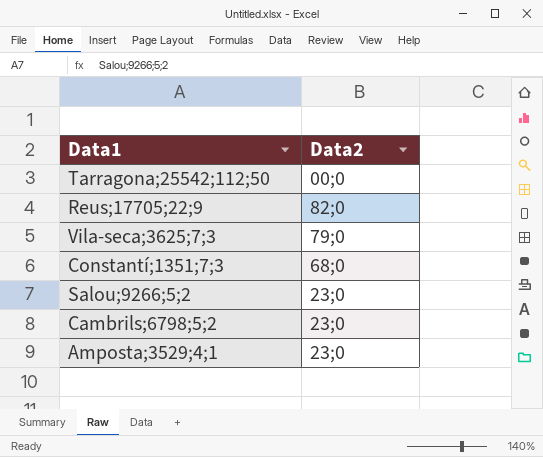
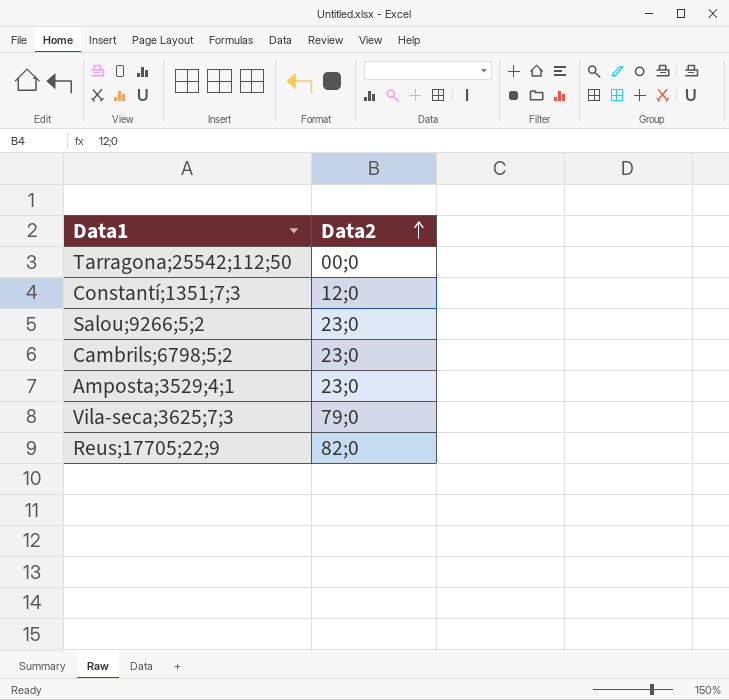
row order: none -> Data2 ascending
Constantí;1351;7;3 | Data2: 68;0 -> 12;0

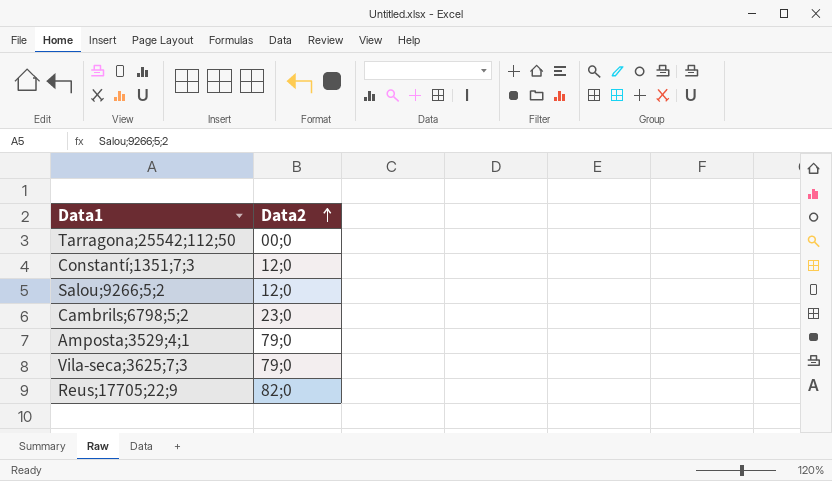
Salou;9266;5;2 | Data2: 23;0 -> 12;0
Amposta;3529;4;1 | Data2: 23;0 -> 79;0

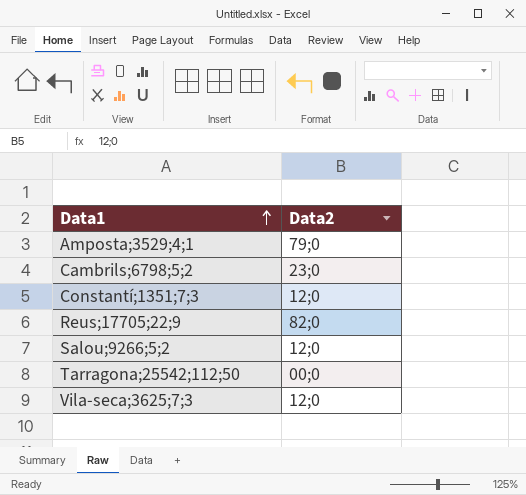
row order: Data2 ascending -> Data1 ascending
Vila-seca;3625;7;3 | Data2: 79;0 -> 12;0

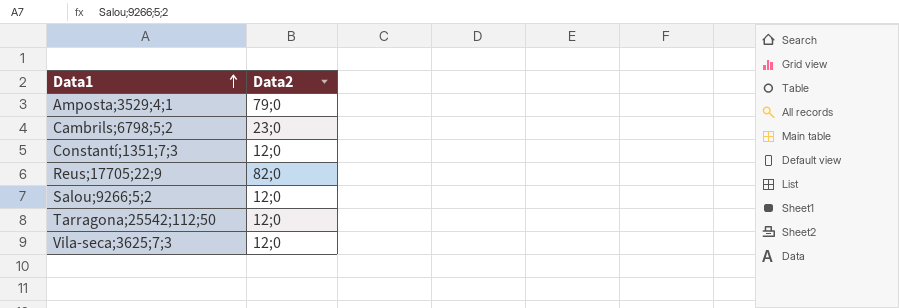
Tarragona;25542;112;50 | Data2: 00;0 -> 12;0

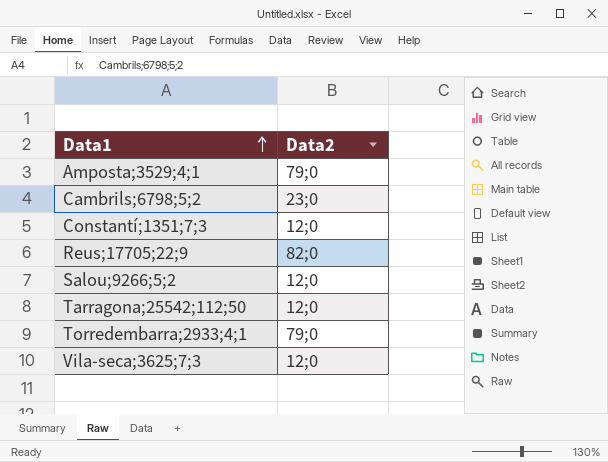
row Torredembarra;2933;4;1: none -> 79;0

